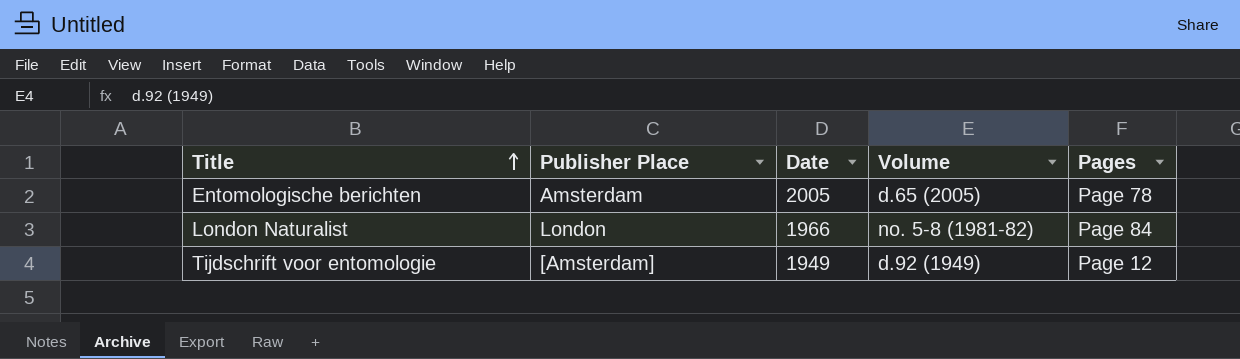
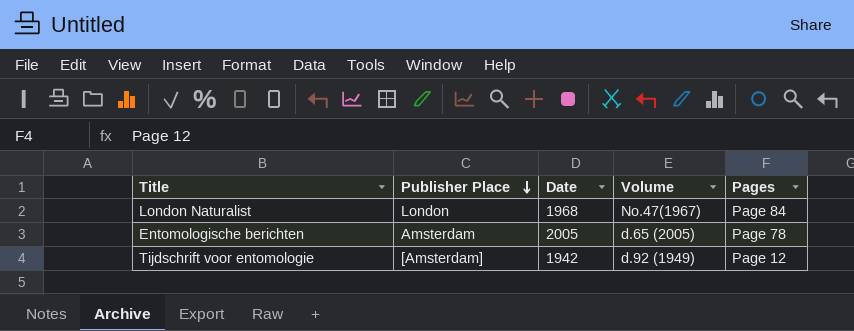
row order: Title ascending -> Publisher Place descending
London Naturalist | Date: 1966 -> 1968
London Naturalist | Volume: no. 5-8 (1981-82) -> No.47(1967)
Tijdschrift voor entomologie | Date: 1949 -> 1942

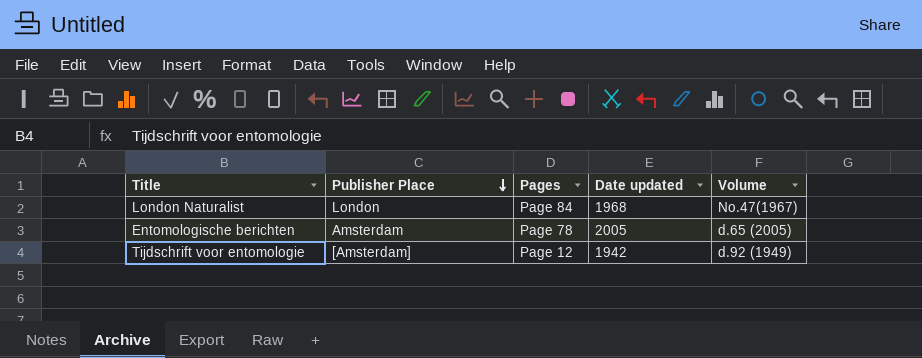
column Pages | position: 5 -> 3
column name: Date -> Date updated

